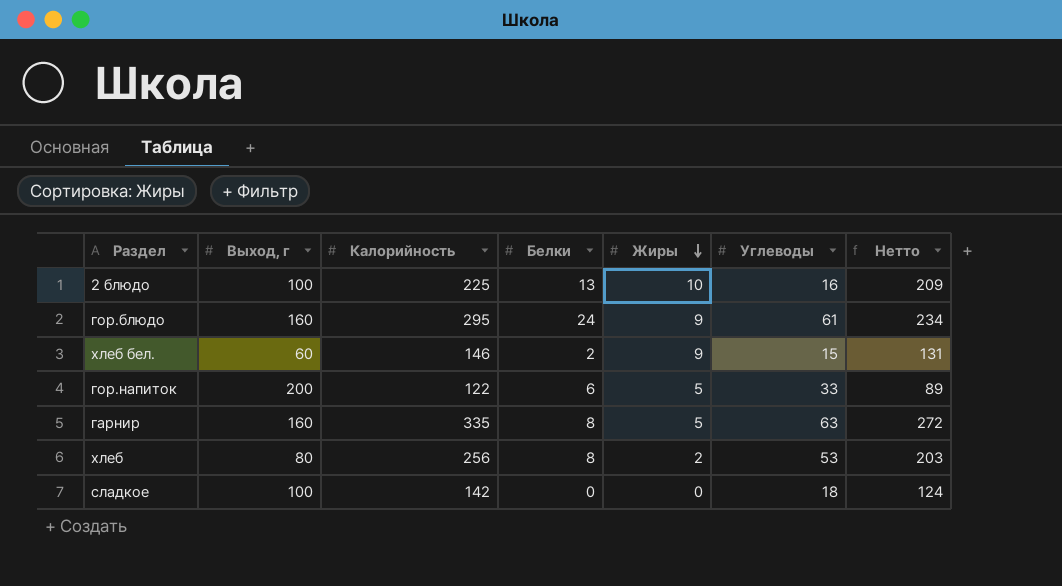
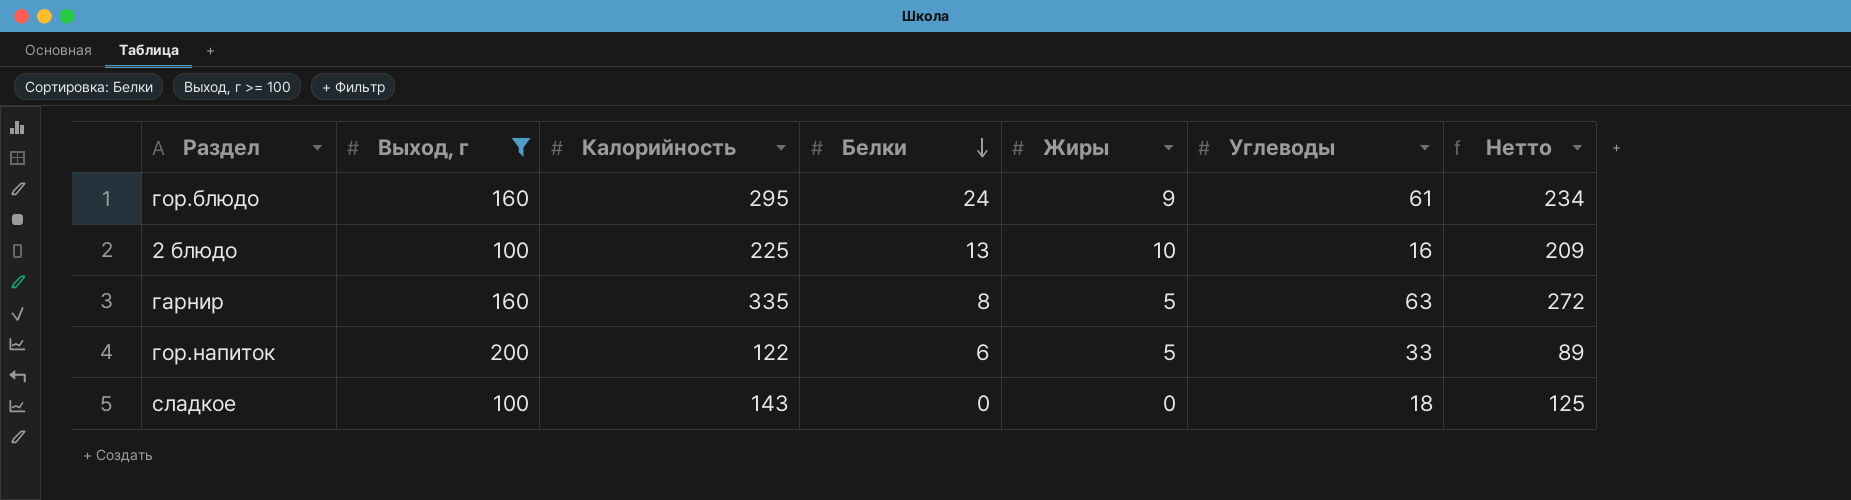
filter: none -> Выход, г >= 100
row order: Жиры descending -> Белки descending
сладкое | Калорийность: 142 -> 143
сладкое | Нетто: 124 -> 125

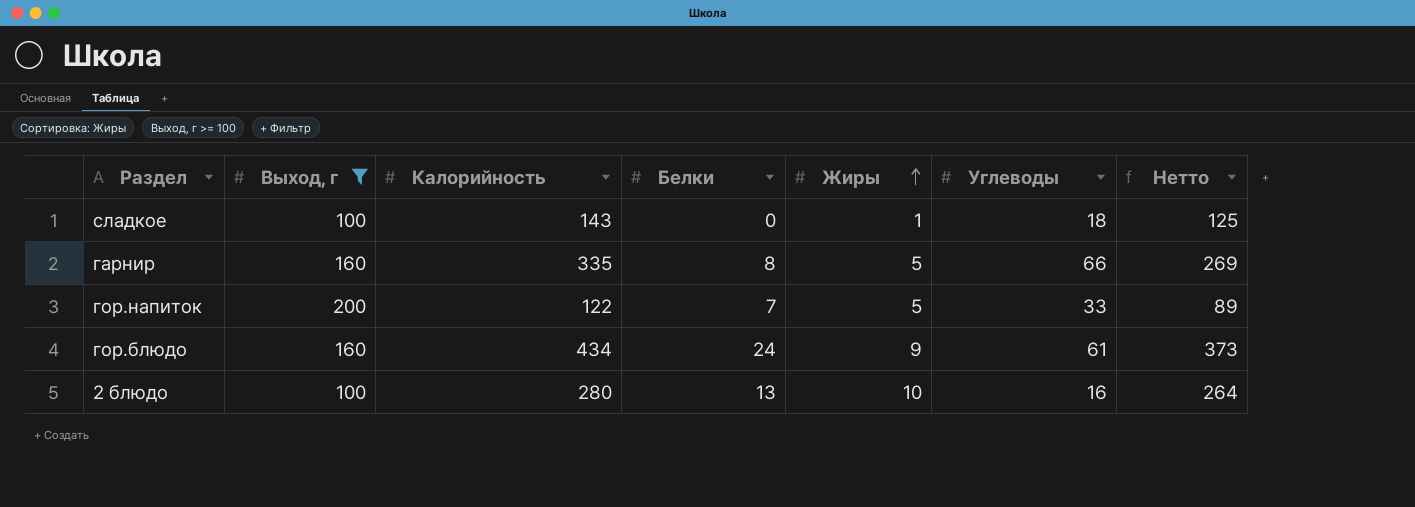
row order: Белки descending -> Жиры ascending
сладкое | Жиры: 0 -> 1
гарнир | Углеводы: 63 -> 66
гарнир | Нетто: 272 -> 269
гор.напиток | Белки: 6 -> 7
гор.блюдо | Калорийность: 295 -> 434
гор.блюдо | Нетто: 234 -> 373
2 блюдо | Калорийность: 225 -> 280
2 блюдо | Нетто: 209 -> 264

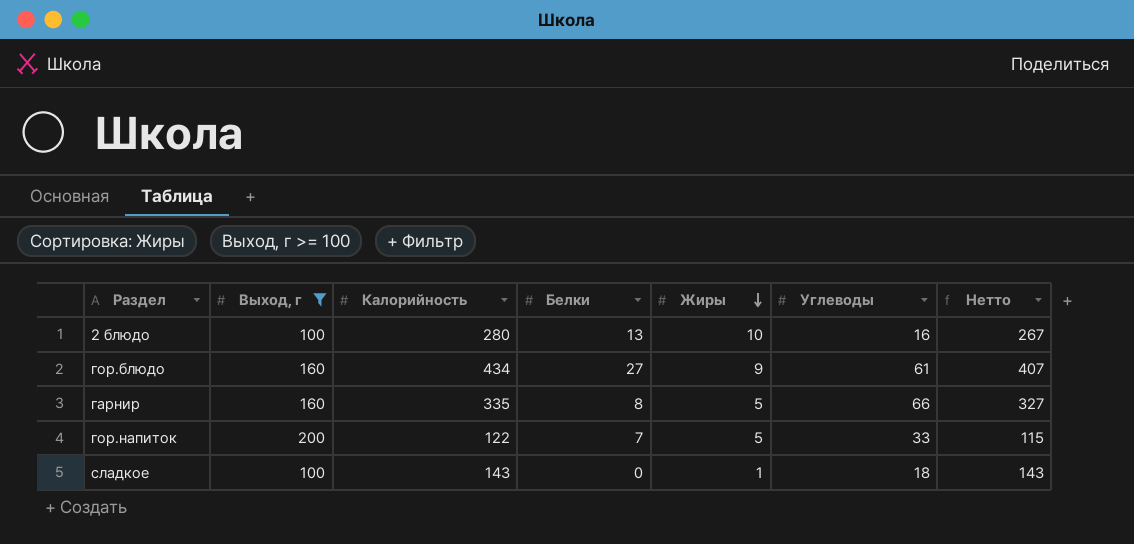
row order: Жиры ascending -> Жиры descending
column Нетто | formula: [Калорийность] - [Углеводы] -> [Калорийность] - [Белки]
гор.блюдо | Белки: 24 -> 27

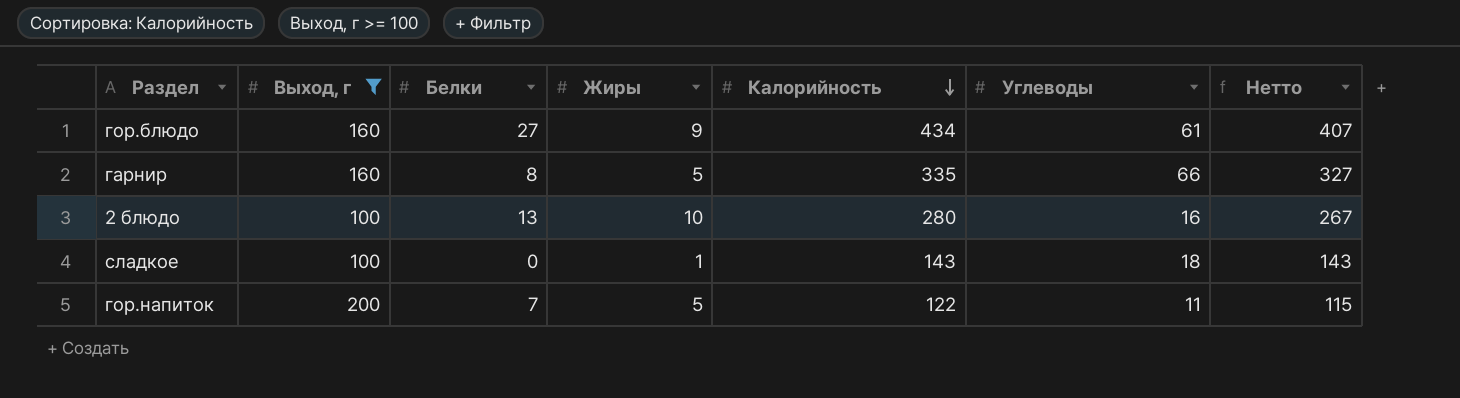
row order: Жиры descending -> Калорийность descending
column Калорийность | position: 3 -> 5
гор.напиток | Углеводы: 33 -> 11

